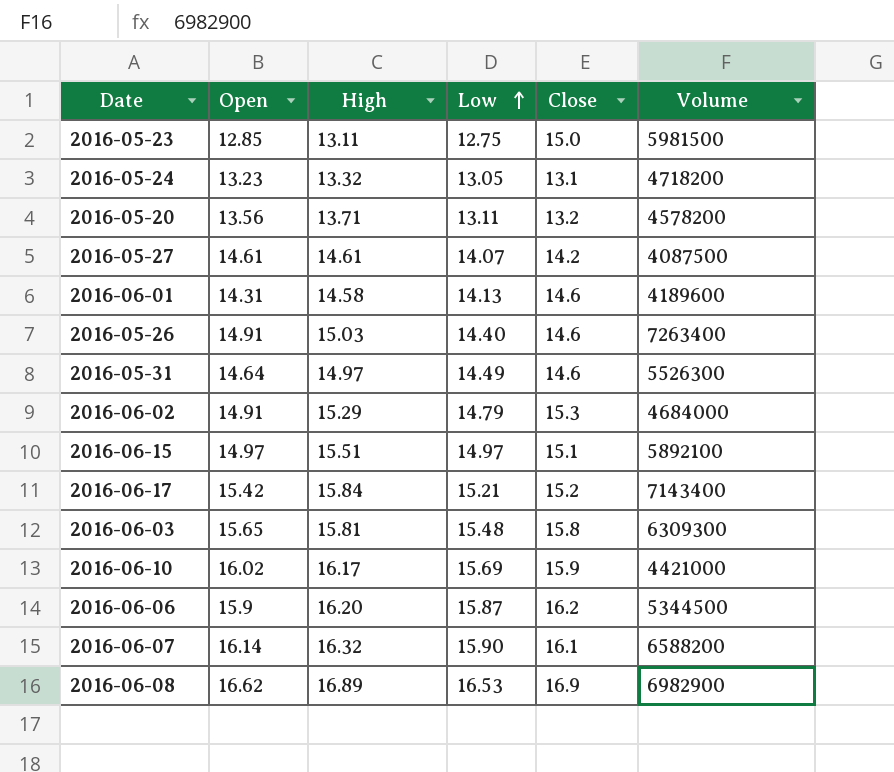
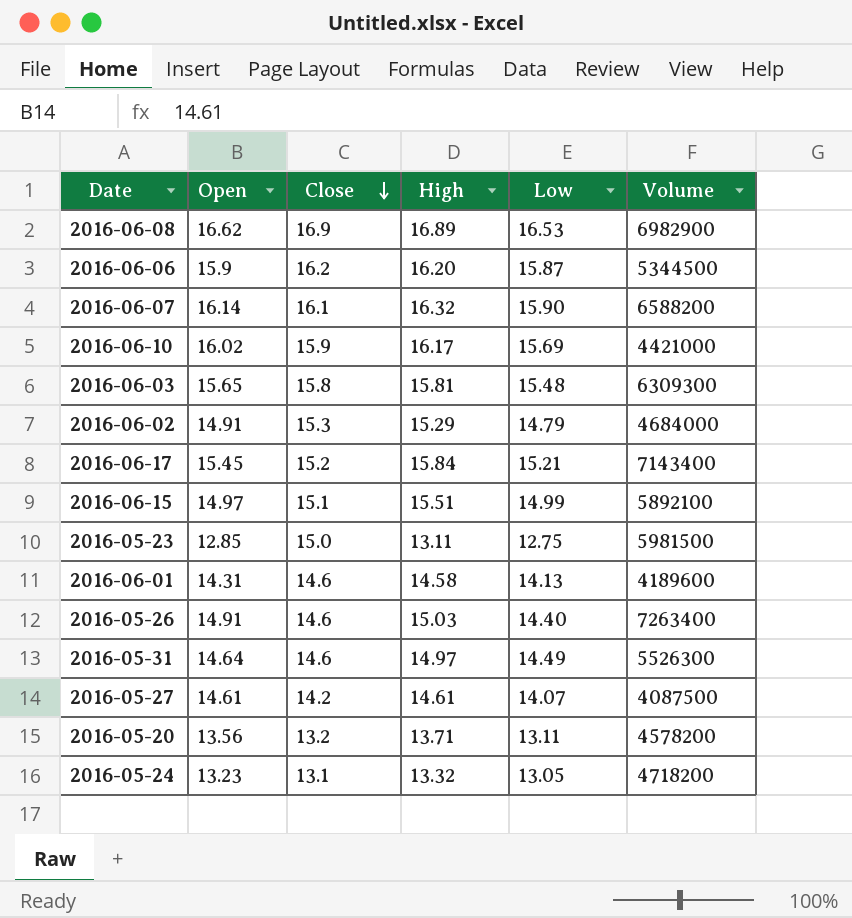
row order: Low ascending -> Close descending
column Close | position: 5 -> 3
2016-06-17 | Open: 15.42 -> 15.45
2016-06-15 | Low: 14.97 -> 14.99

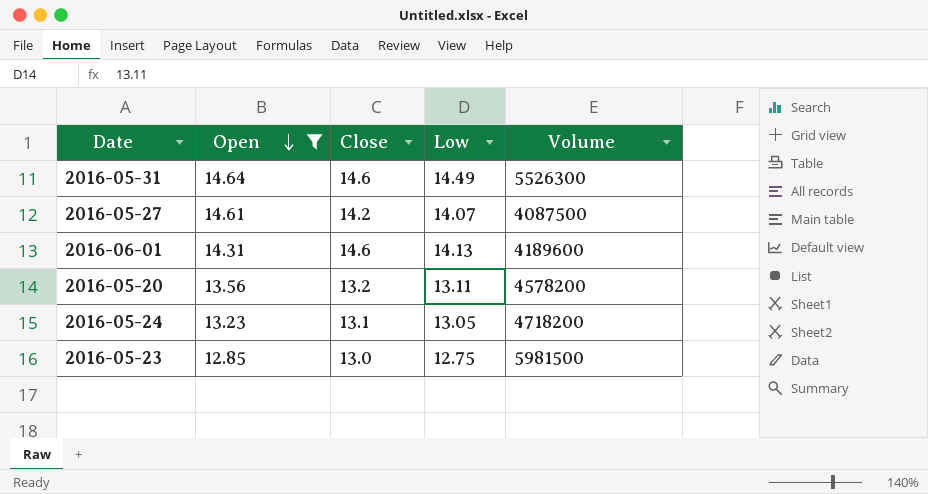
filter: none -> Open <= 14.64
row order: Close descending -> Open descending
column High | position: 4 -> none
2016-05-23 | Close: 15.0 -> 13.0

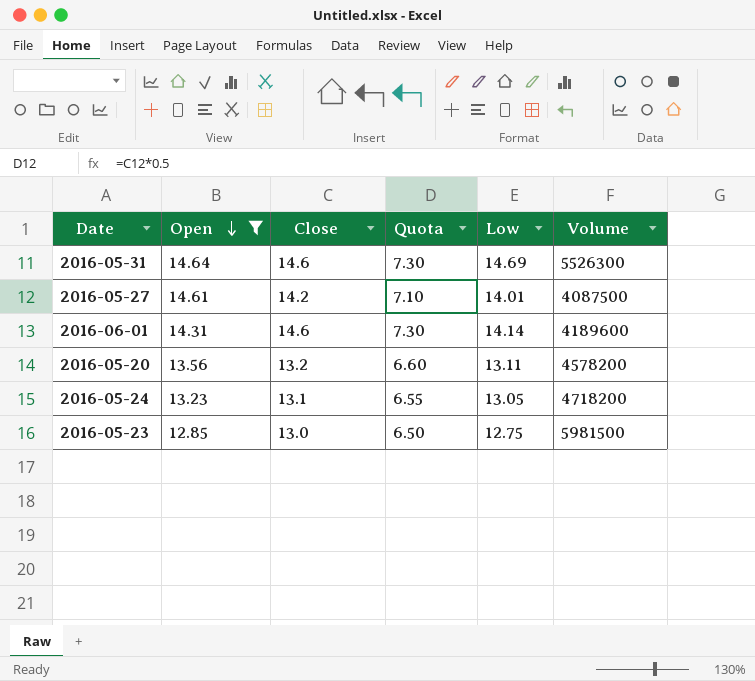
column Quota | formula: none -> [Close] * 0.5
2016-05-31 | Low: 14.49 -> 14.69
2016-05-27 | Low: 14.07 -> 14.01
2016-06-01 | Low: 14.13 -> 14.14

